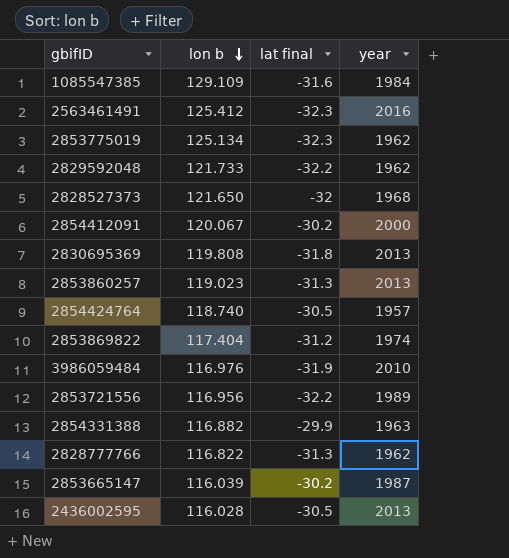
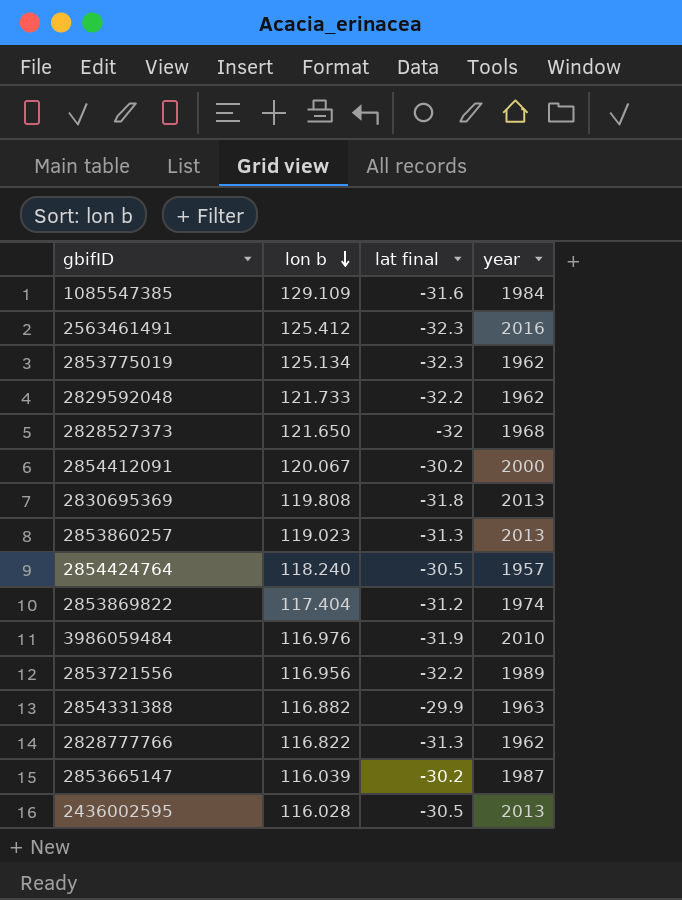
2854424764 | lon b: 118.740 -> 118.240

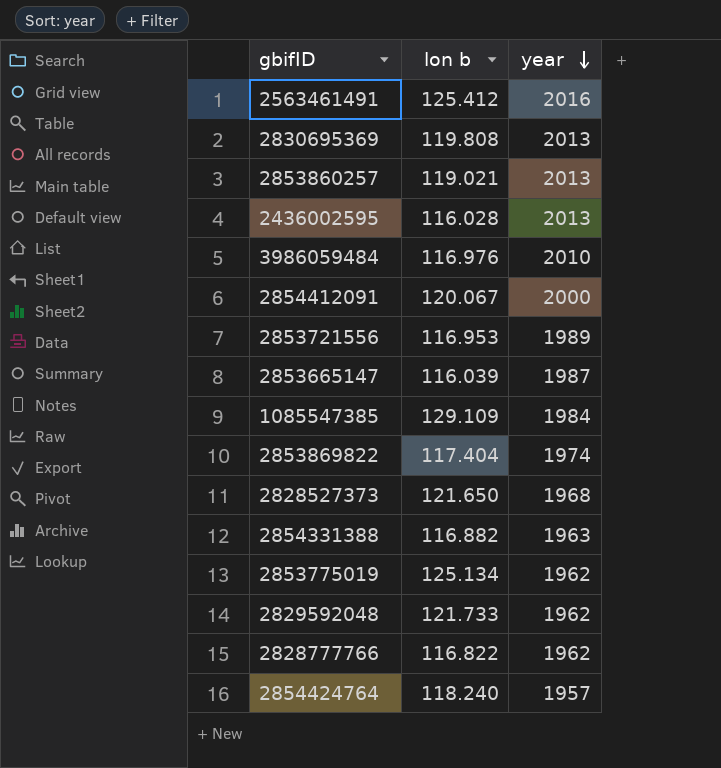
row order: lon b descending -> year descending
column lat final | position: 3 -> none
2853860257 | lon b: 119.023 -> 119.021
2853721556 | lon b: 116.956 -> 116.953

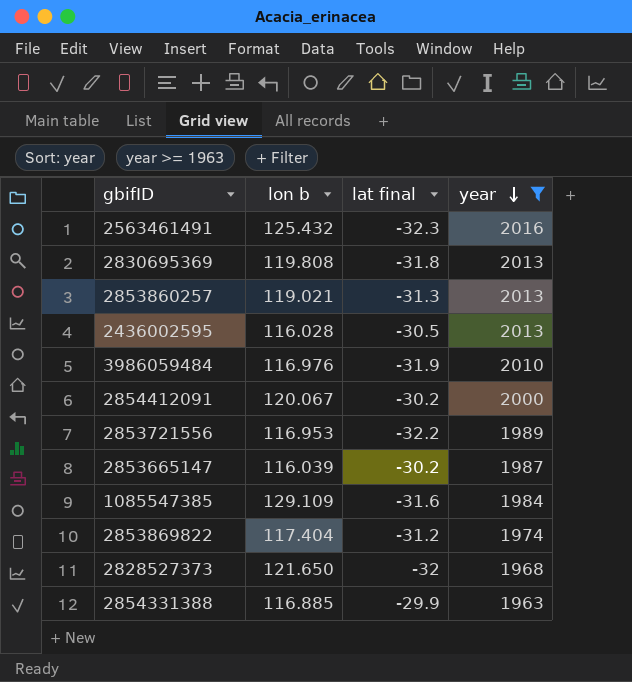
filter: none -> year >= 1963
column lat final | position: none -> 3
2563461491 | lon b: 125.412 -> 125.432
2854331388 | lon b: 116.882 -> 116.885

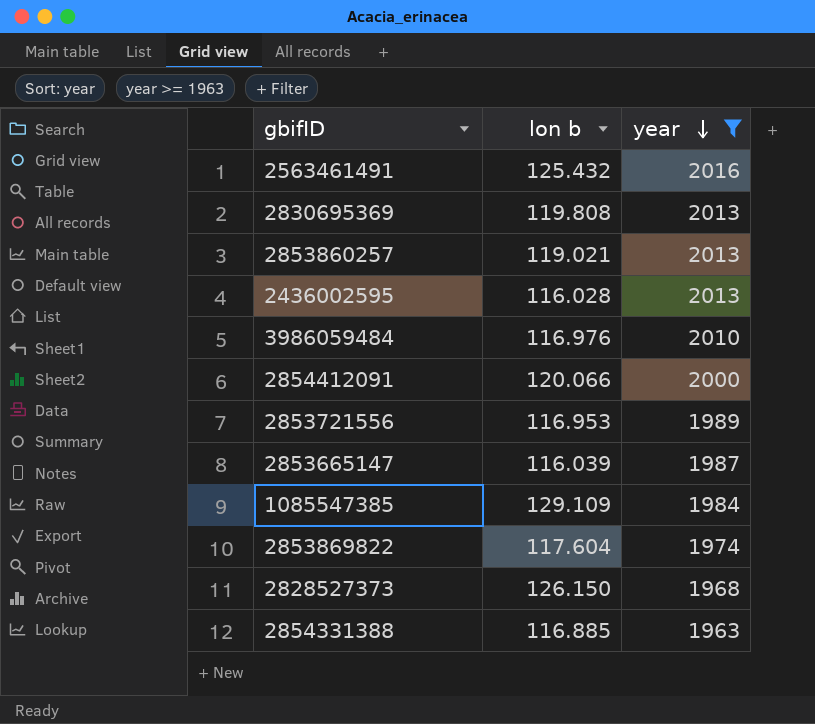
column lat final | position: 3 -> none
2854412091 | lon b: 120.067 -> 120.066
2853869822 | lon b: 117.404 -> 117.604
2828527373 | lon b: 121.650 -> 126.150

